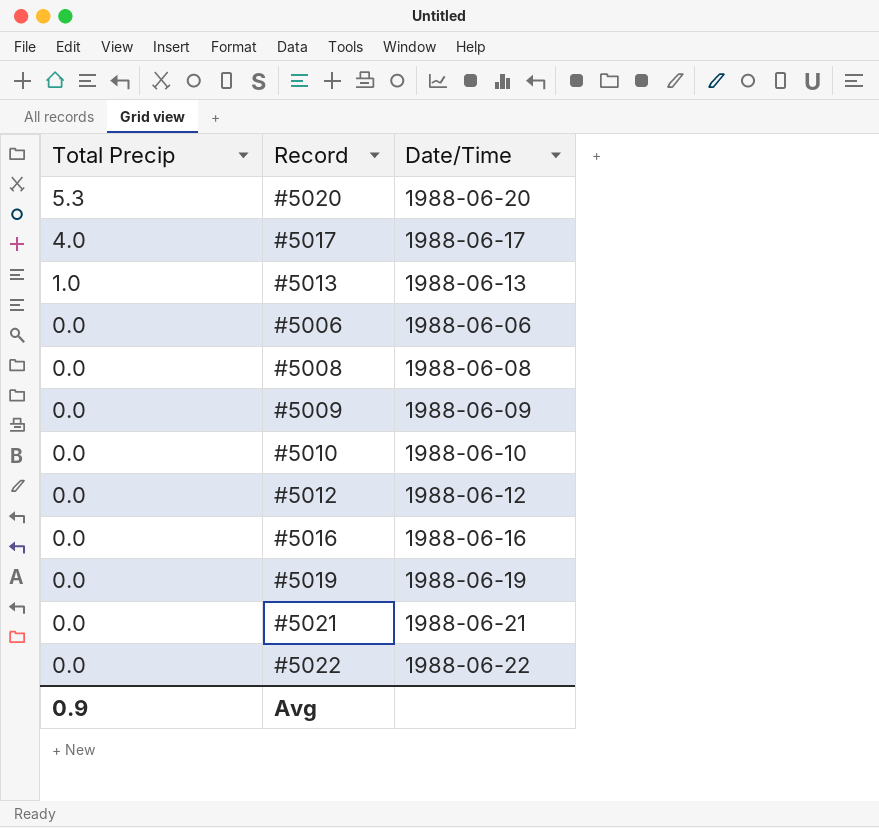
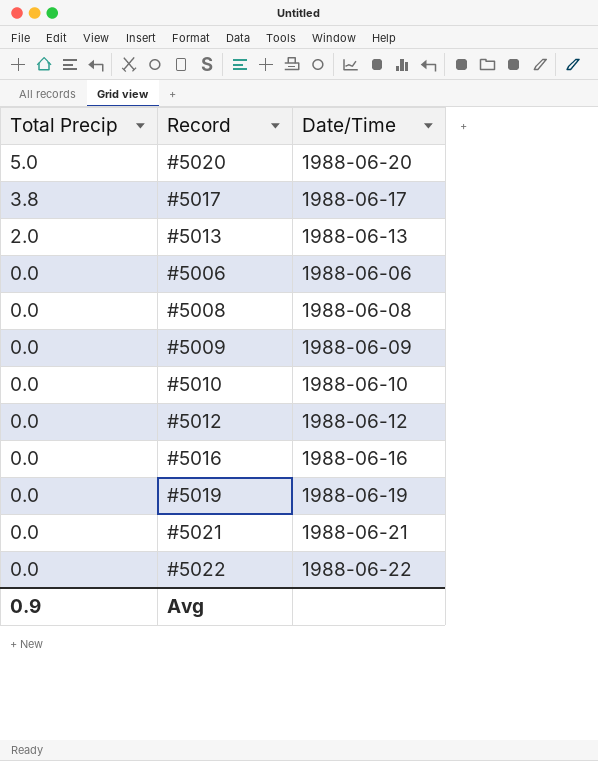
#5020 | Total Precip: 5.3 -> 5.0
#5017 | Total Precip: 4.0 -> 3.8
#5013 | Total Precip: 1.0 -> 2.0

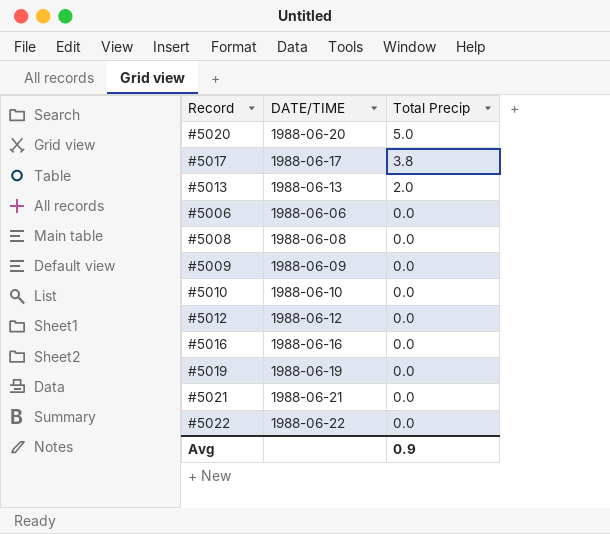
column name: Date/Time -> DATE/TIME
column Total Precip | position: 1 -> 3

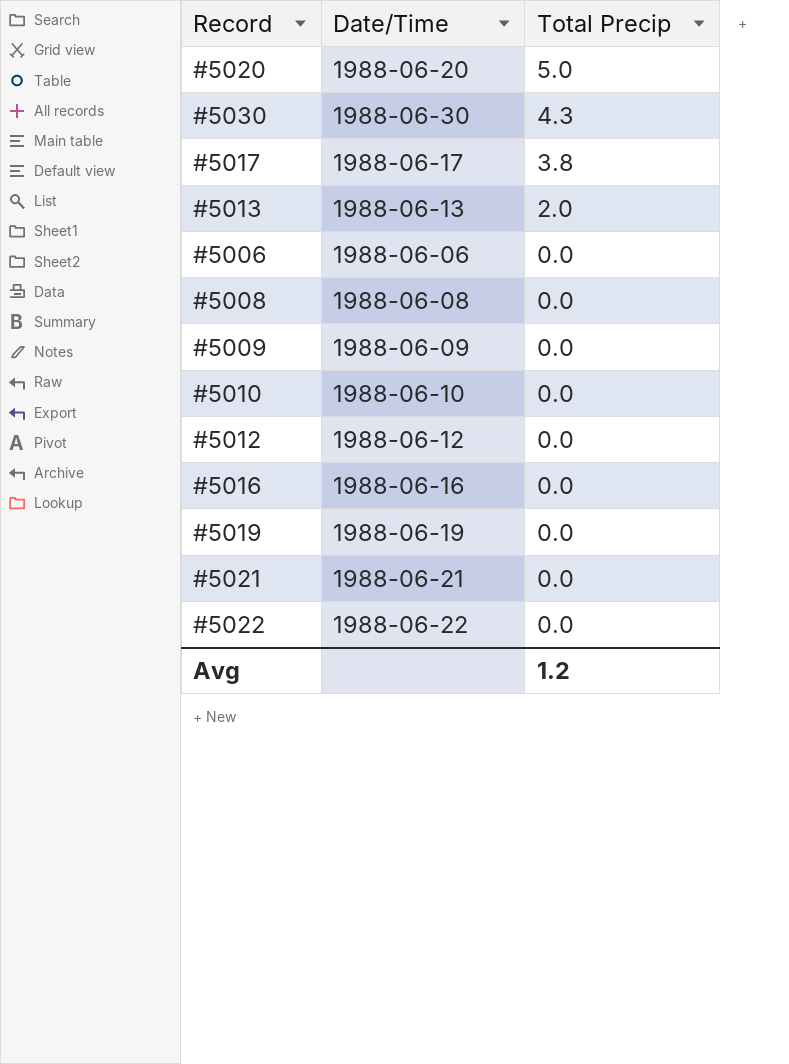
column name: DATE/TIME -> Date/Time
row #5030: none -> 1988-06-30 | 4.3
Avg | Total Precip: 0.9 -> 1.2

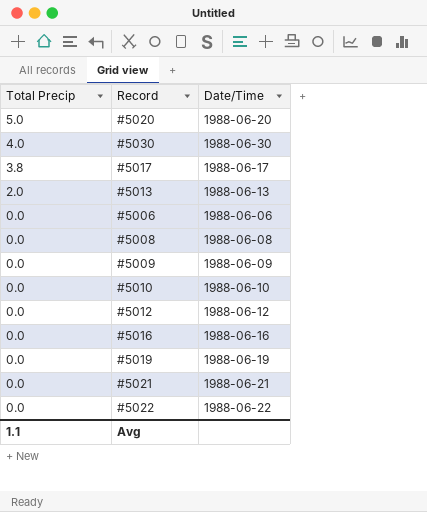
column Total Precip | position: 3 -> 1
#5030 | Total Precip: 4.3 -> 4.0
Avg | Total Precip: 1.2 -> 1.1

